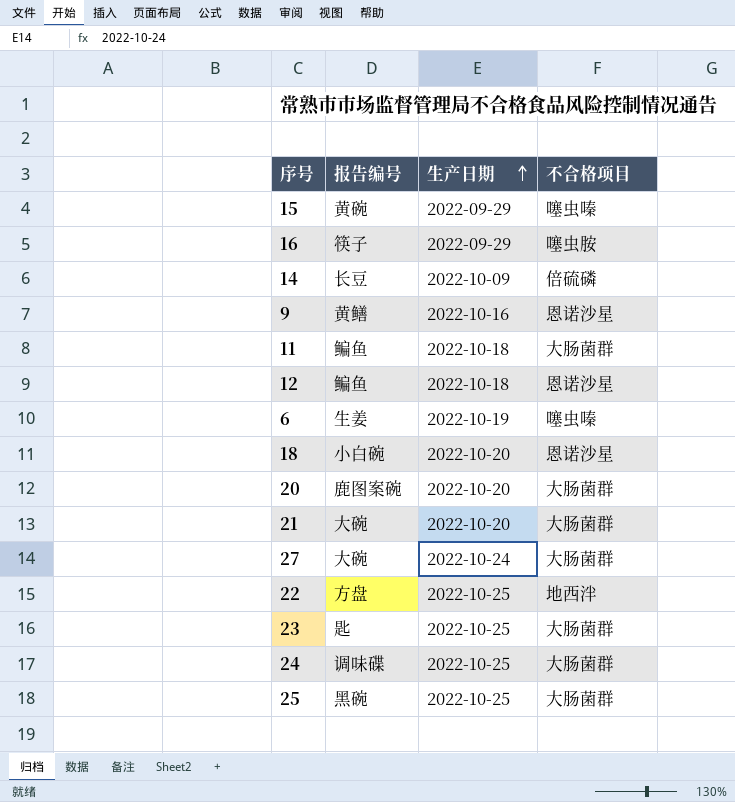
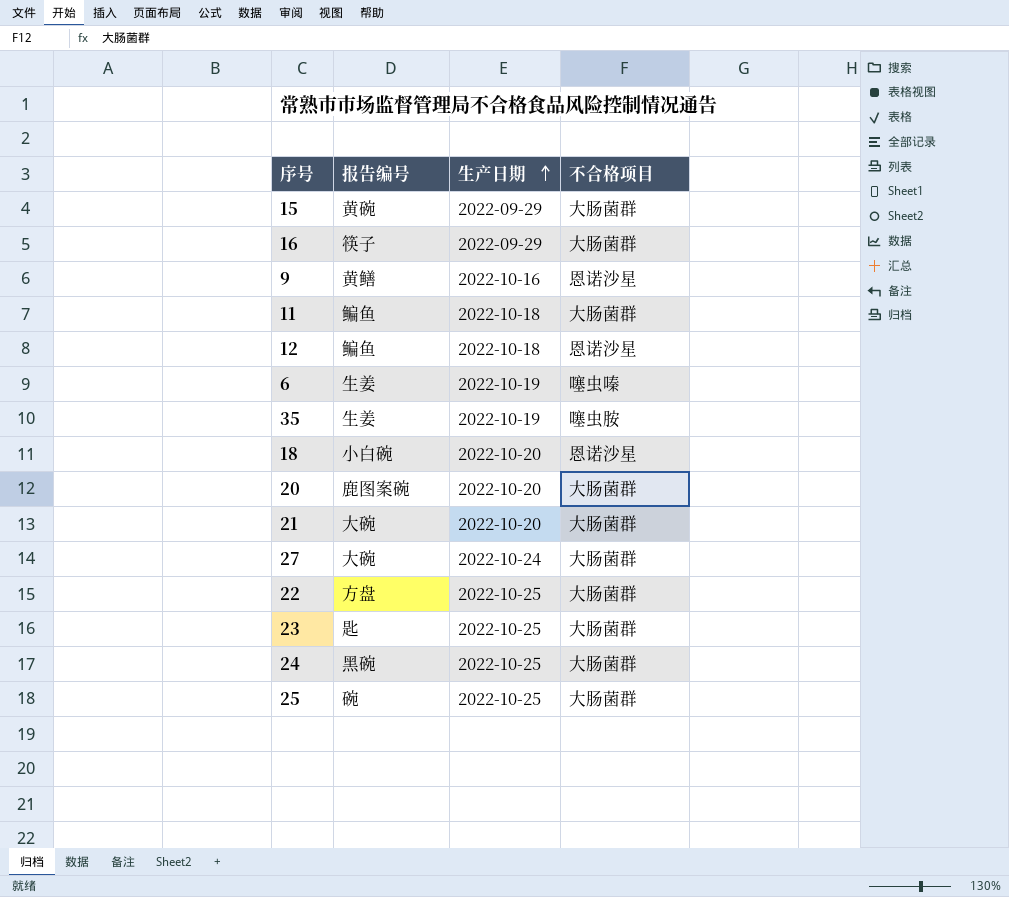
row 14: 长豆 | 2022-10-09 | 倍硫磷 -> none
15 | 不合格项目: 噻虫嗪 -> 大肠菌群
16 | 不合格项目: 噻虫胺 -> 大肠菌群
row 35: none -> 生姜 | 2022-10-19 | 噻虫胺
22 | 不合格项目: 地西泮 -> 大肠菌群
24 | 报告编号: 调味碟 -> 黑碗
25 | 报告编号: 黑碗 -> 碗

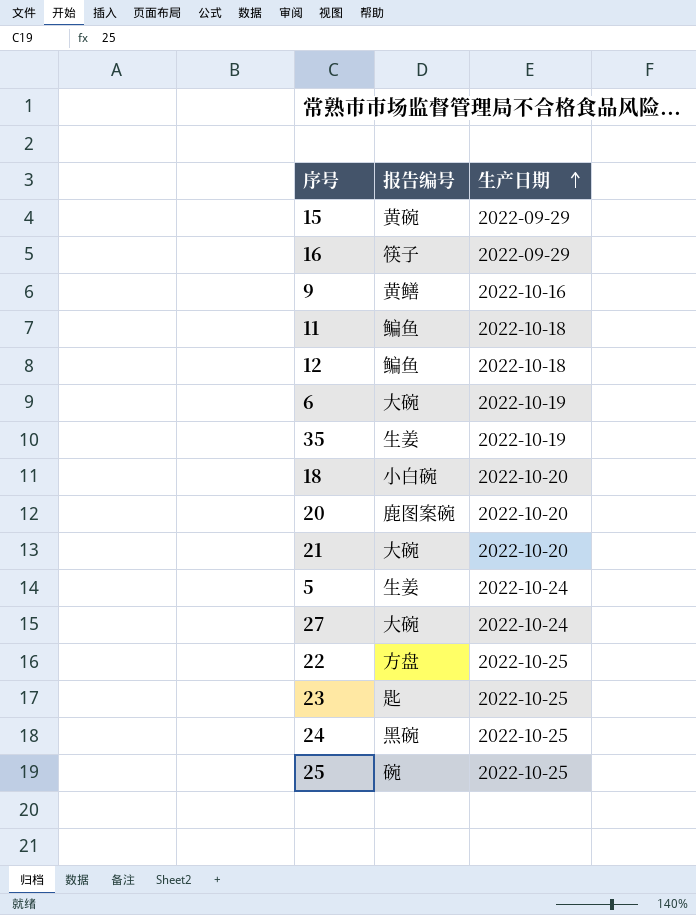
column 不合格项目 | position: 4 -> none
6 | 报告编号: 生姜 -> 大碗
row 5: none -> 生姜 | 2022-10-24

